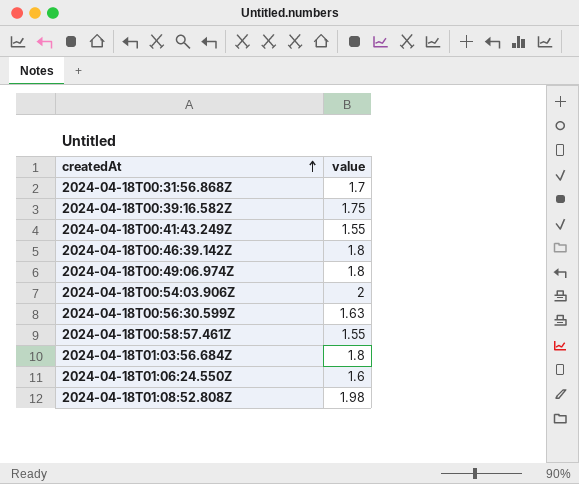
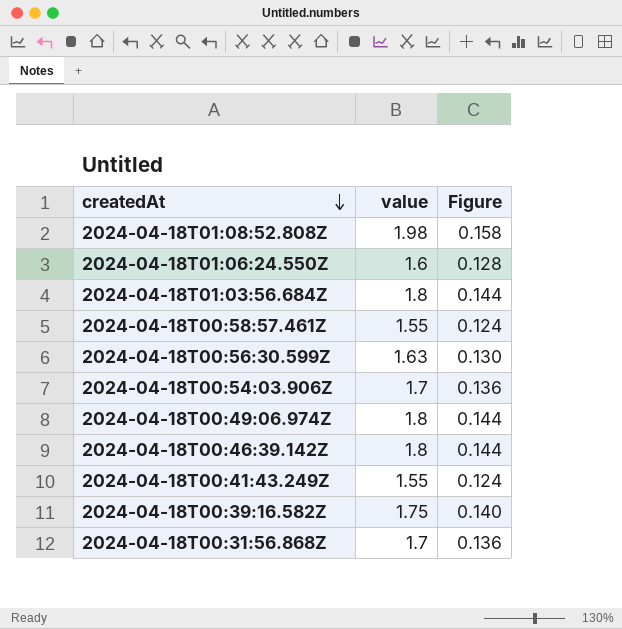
row order: createdAt ascending -> createdAt descending
column Figure | formula: none -> [value] * 0.08
2024-04-18T00:54:03.906Z | value: 2 -> 1.7

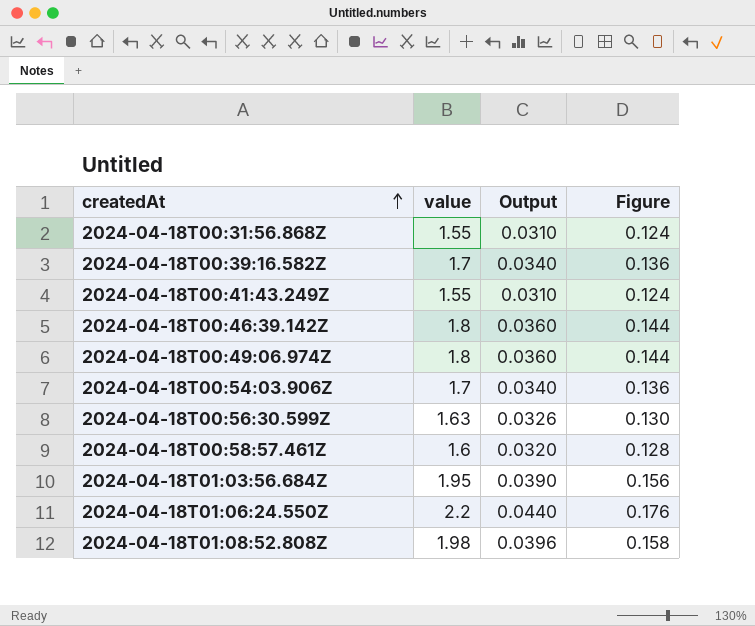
row order: createdAt descending -> createdAt ascending
column Output | formula: none -> [value] * 0.02
2024-04-18T00:31:56.868Z | value: 1.7 -> 1.55
2024-04-18T00:31:56.868Z | Figure: 0.136 -> 0.124
2024-04-18T00:39:16.582Z | value: 1.75 -> 1.7
2024-04-18T00:39:16.582Z | Figure: 0.140 -> 0.136
2024-04-18T00:58:57.461Z | value: 1.55 -> 1.6
2024-04-18T00:58:57.461Z | Figure: 0.124 -> 0.128
2024-04-18T01:03:56.684Z | value: 1.8 -> 1.95
2024-04-18T01:03:56.684Z | Figure: 0.144 -> 0.156
2024-04-18T01:06:24.550Z | value: 1.6 -> 2.2
2024-04-18T01:06:24.550Z | Figure: 0.128 -> 0.176

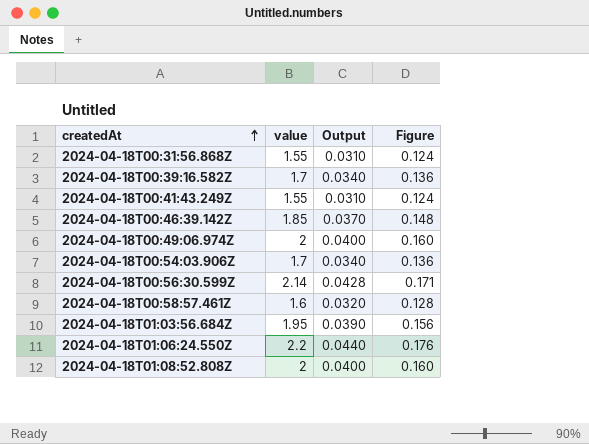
2024-04-18T00:46:39.142Z | value: 1.8 -> 1.85
2024-04-18T00:46:39.142Z | Output: 0.0360 -> 0.0370
2024-04-18T00:46:39.142Z | Figure: 0.144 -> 0.148
2024-04-18T00:49:06.974Z | value: 1.8 -> 2
2024-04-18T00:49:06.974Z | Output: 0.0360 -> 0.0400
2024-04-18T00:49:06.974Z | Figure: 0.144 -> 0.160
2024-04-18T00:56:30.599Z | value: 1.63 -> 2.14
2024-04-18T00:56:30.599Z | Output: 0.0326 -> 0.0428
2024-04-18T00:56:30.599Z | Figure: 0.130 -> 0.171
2024-04-18T01:08:52.808Z | value: 1.98 -> 2
2024-04-18T01:08:52.808Z | Output: 0.0396 -> 0.0400
2024-04-18T01:08:52.808Z | Figure: 0.158 -> 0.160

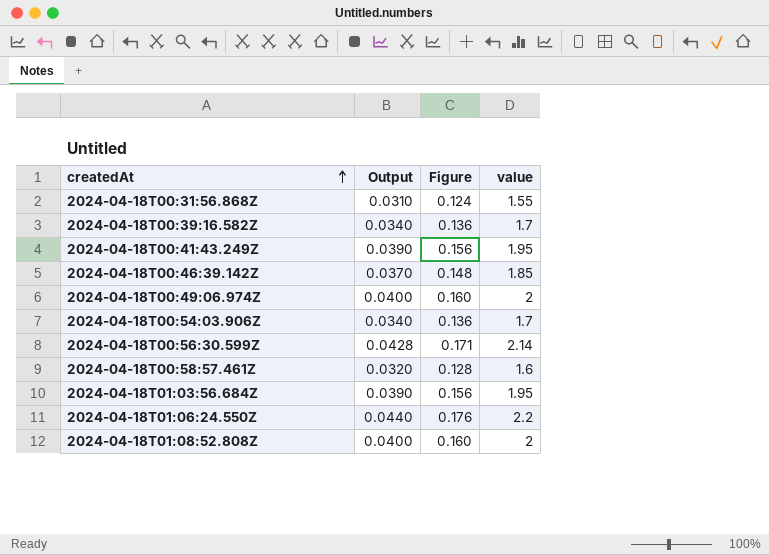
column value | position: 2 -> 4
2024-04-18T00:41:43.249Z | Output: 0.0310 -> 0.0390
2024-04-18T00:41:43.249Z | Figure: 0.124 -> 0.156
2024-04-18T00:41:43.249Z | value: 1.55 -> 1.95

